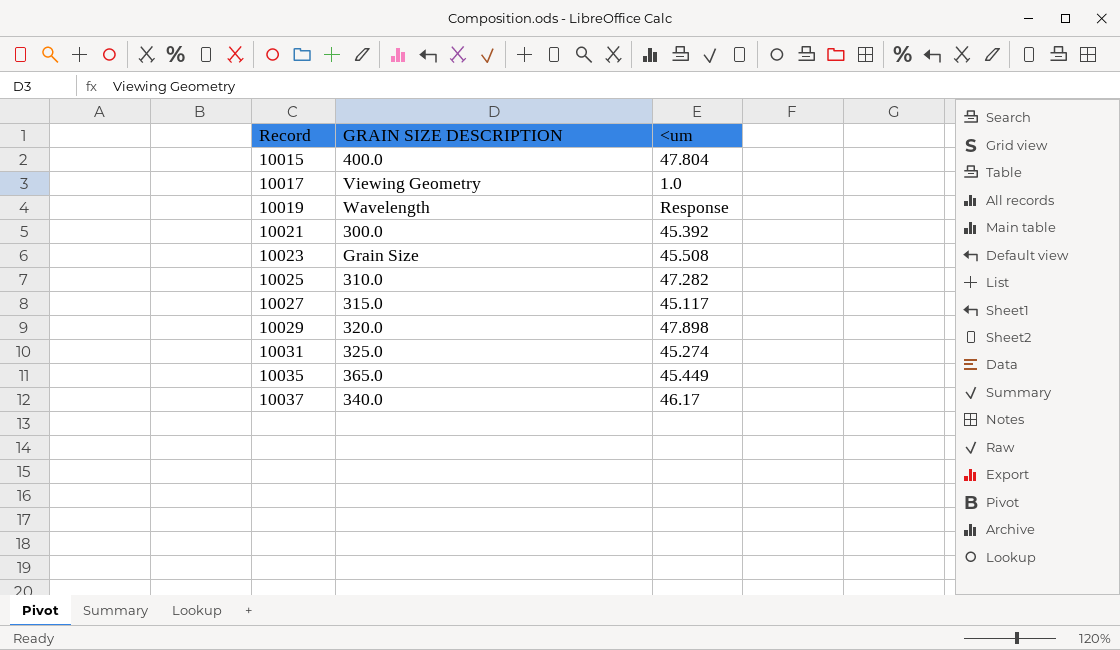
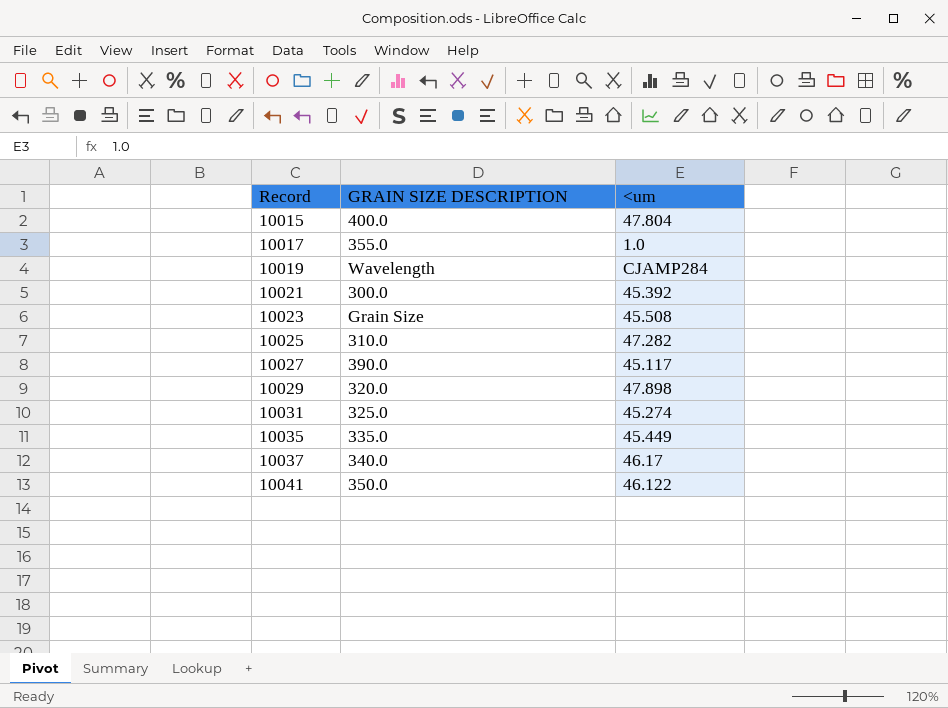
10017 | GRAIN SIZE DESCRIPTION: Viewing Geometry -> 355.0
10019 | <um: Response -> CJAMP284
10027 | GRAIN SIZE DESCRIPTION: 315.0 -> 390.0
10035 | GRAIN SIZE DESCRIPTION: 365.0 -> 335.0
row 10041: none -> 350.0 | 46.122

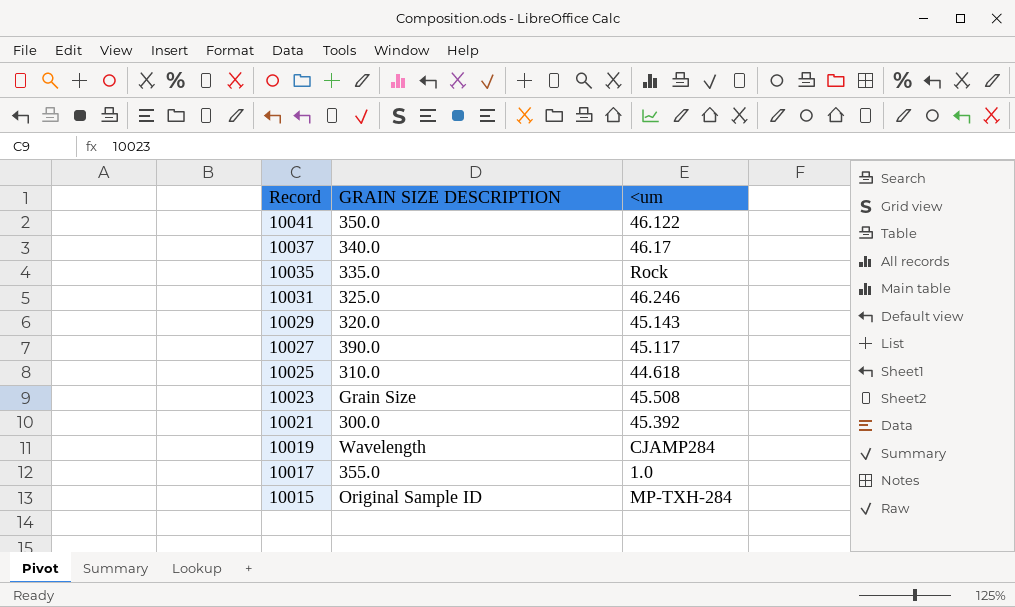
row order: Record ascending -> Record descending
10035 | <um: 45.449 -> Rock
10031 | <um: 45.274 -> 46.246
10029 | <um: 47.898 -> 45.143
10025 | <um: 47.282 -> 44.618
10015 | GRAIN SIZE DESCRIPTION: 400.0 -> Original Sample ID
10015 | <um: 47.804 -> MP-TXH-284

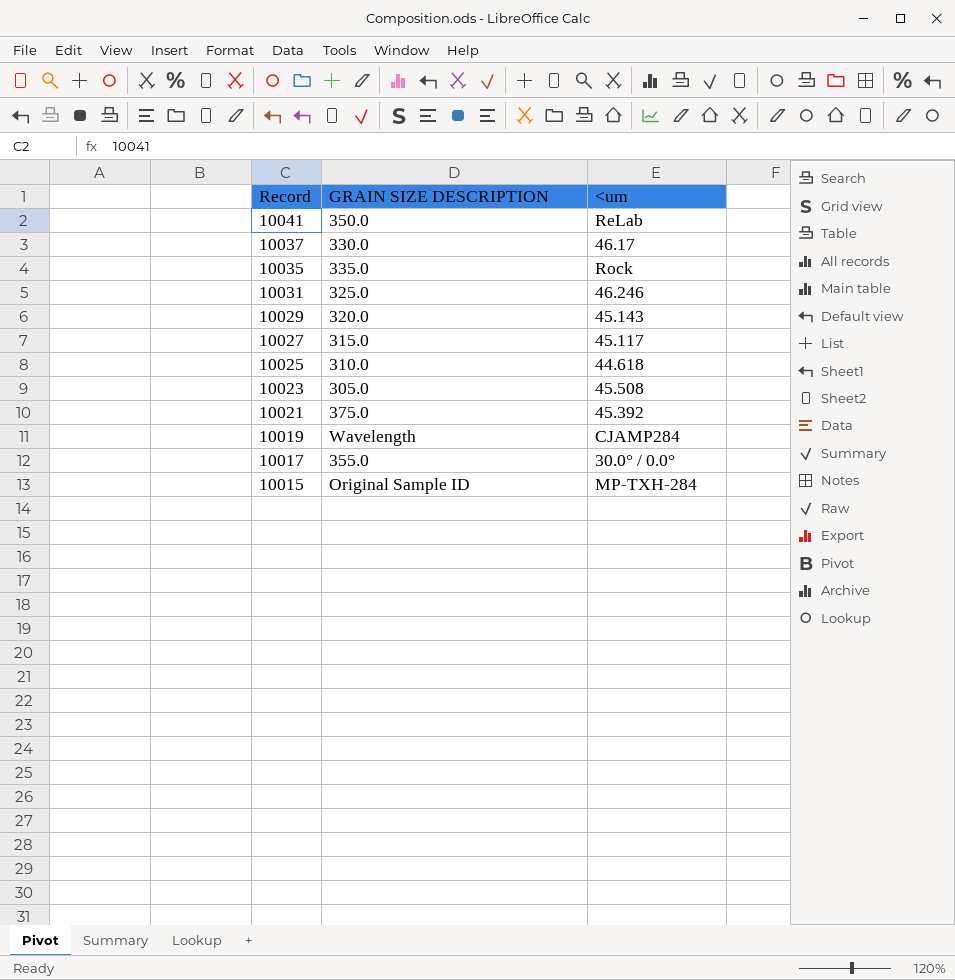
10041 | <um: 46.122 -> ReLab
10037 | GRAIN SIZE DESCRIPTION: 340.0 -> 330.0
10027 | GRAIN SIZE DESCRIPTION: 390.0 -> 315.0
10023 | GRAIN SIZE DESCRIPTION: Grain Size -> 305.0
10021 | GRAIN SIZE DESCRIPTION: 300.0 -> 375.0
10017 | <um: 1.0 -> 30.0° / 0.0°

